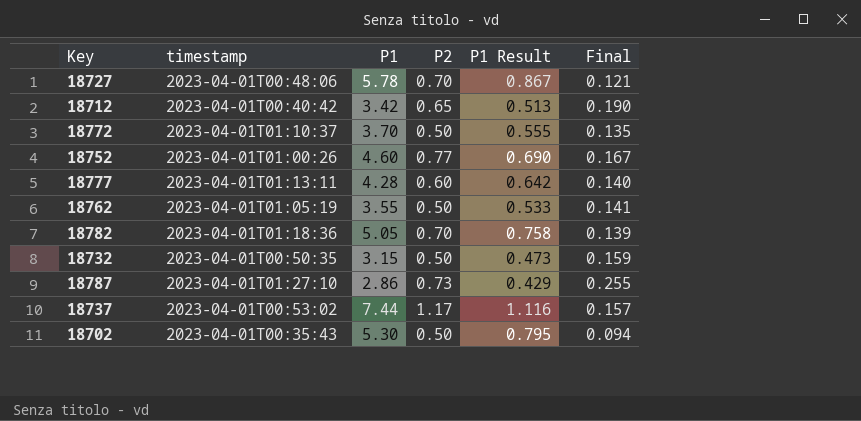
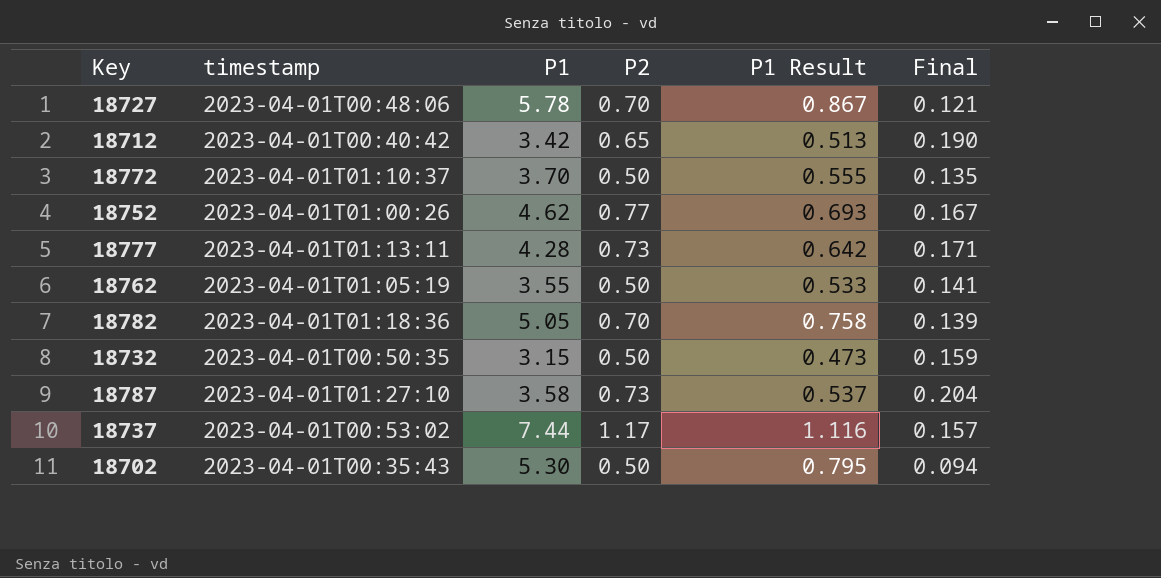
18752 | P1: 4.60 -> 4.62
18752 | P1 Result: 0.690 -> 0.693
18777 | P2: 0.60 -> 0.73
18777 | Final: 0.140 -> 0.171
18787 | P1: 2.86 -> 3.58
18787 | P1 Result: 0.429 -> 0.537
18787 | Final: 0.255 -> 0.204

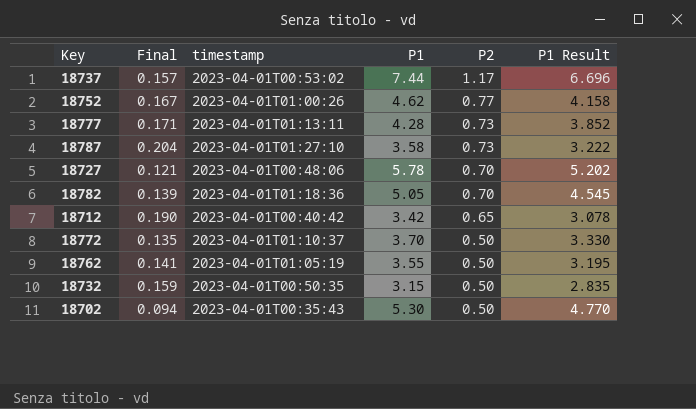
row order: none -> P2 descending
column Final | position: 6 -> 2
column P1 Result | formula: [P1] * 0.15 -> [P1] * 0.9

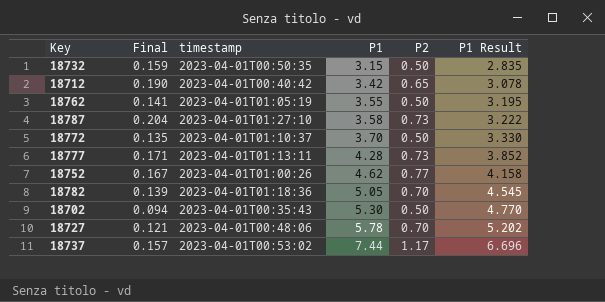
row order: P2 descending -> P1 ascending

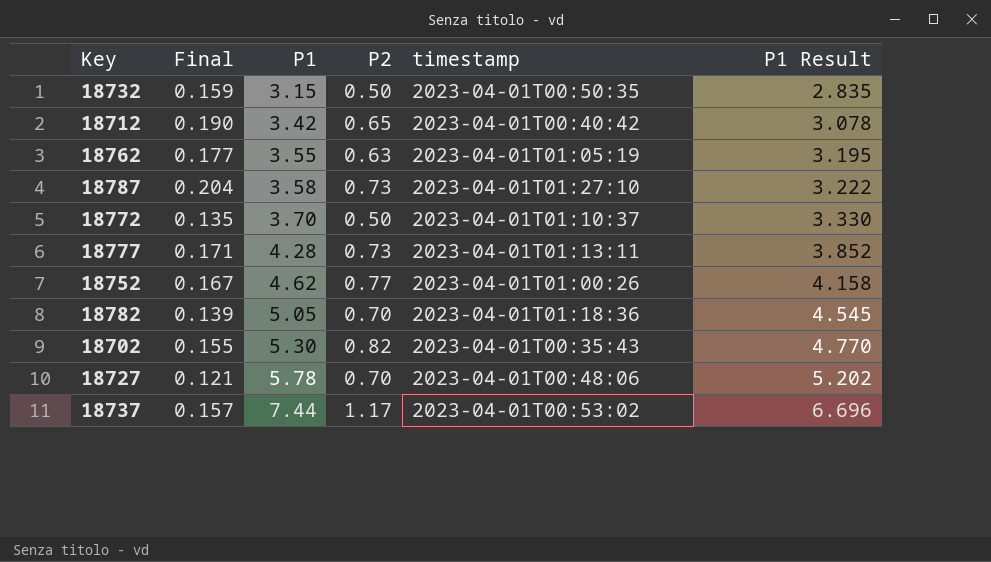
column timestamp | position: 3 -> 5
18762 | Final: 0.141 -> 0.177
18762 | P2: 0.50 -> 0.63
18702 | Final: 0.094 -> 0.155
18702 | P2: 0.50 -> 0.82

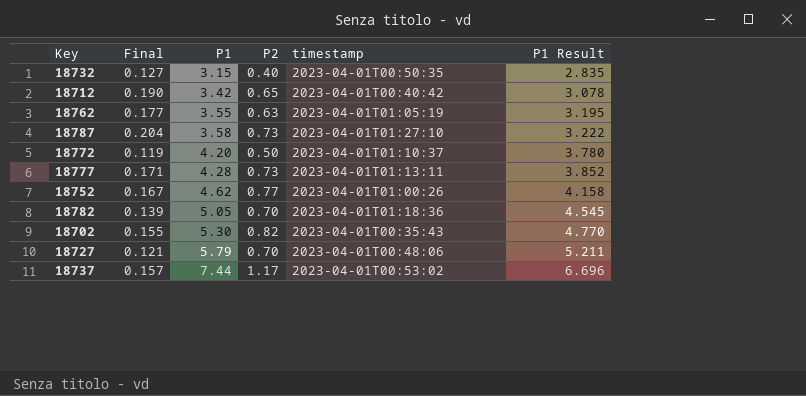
18732 | Final: 0.159 -> 0.127
18732 | P2: 0.50 -> 0.40
18772 | Final: 0.135 -> 0.119
18772 | P1: 3.70 -> 4.20
18772 | P1 Result: 3.330 -> 3.780
18727 | P1: 5.78 -> 5.79
18727 | P1 Result: 5.202 -> 5.211

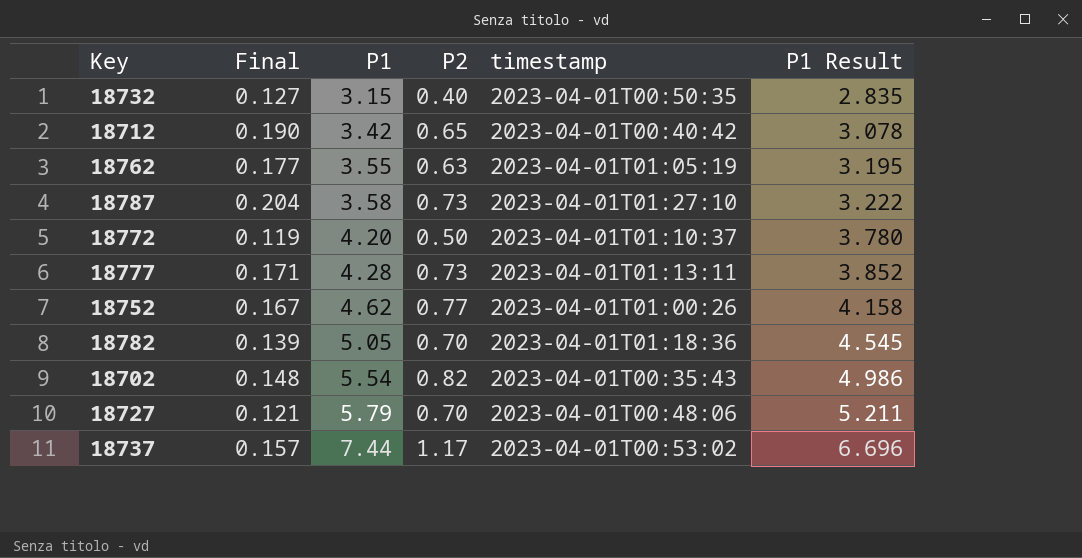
18702 | Final: 0.155 -> 0.148
18702 | P1: 5.30 -> 5.54
18702 | P1 Result: 4.770 -> 4.986

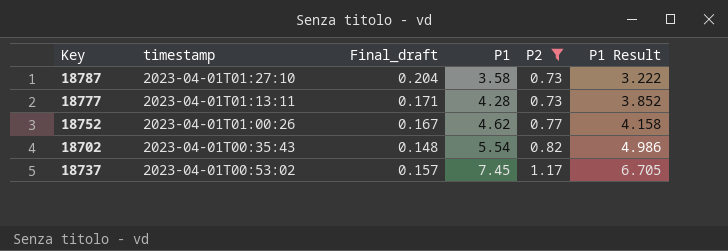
filter: none -> P2 >= 0.73
column timestamp | position: 5 -> 2
column name: Final -> Final_draft
18737 | P1: 7.44 -> 7.45
18737 | P1 Result: 6.696 -> 6.705

